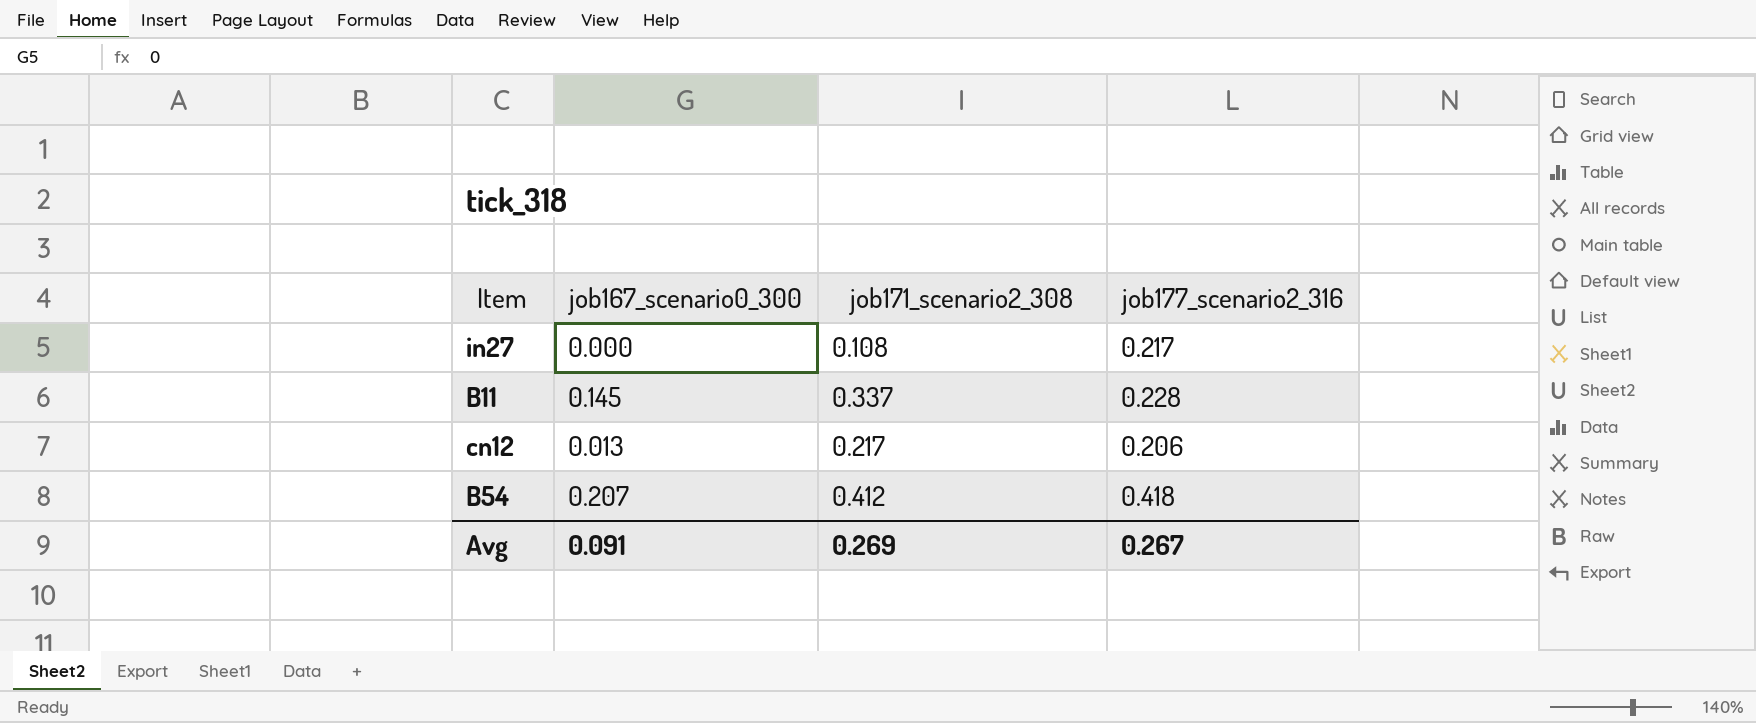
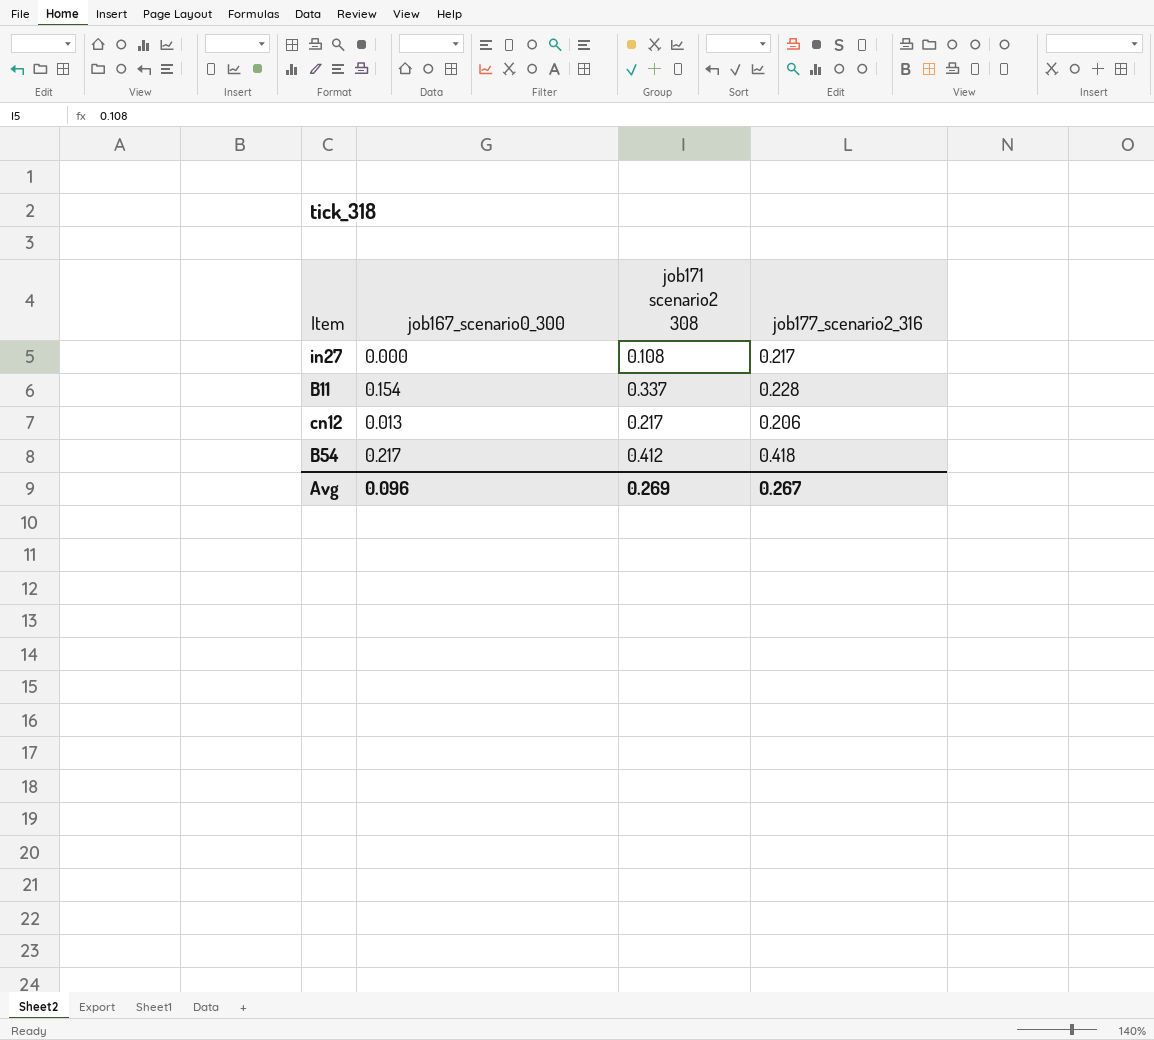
column name: job171_scenario2_308 -> job171 scenario2 308
B11 | job167_scenario0_300: 0.145 -> 0.154
B54 | job167_scenario0_300: 0.207 -> 0.217
Avg | job167_scenario0_300: 0.091 -> 0.096

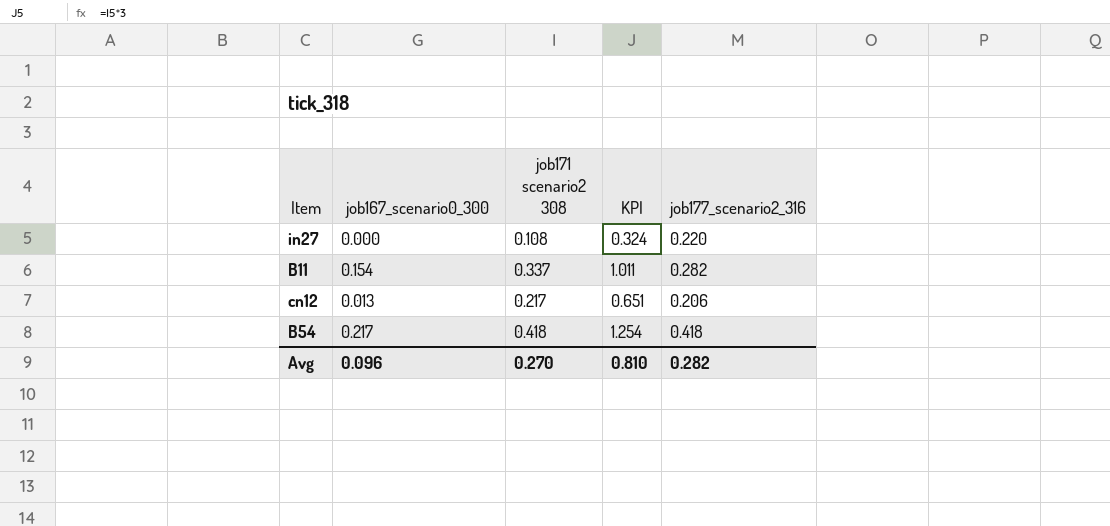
column KPI | formula: none -> [job171 scenario2 308] * 3
in27 | job177_scenario2_316: 0.217 -> 0.220
B11 | job177_scenario2_316: 0.228 -> 0.282
B54 | job171 scenario2 308: 0.412 -> 0.418
Avg | job171 scenario2 308: 0.269 -> 0.270
Avg | job177_scenario2_316: 0.267 -> 0.282

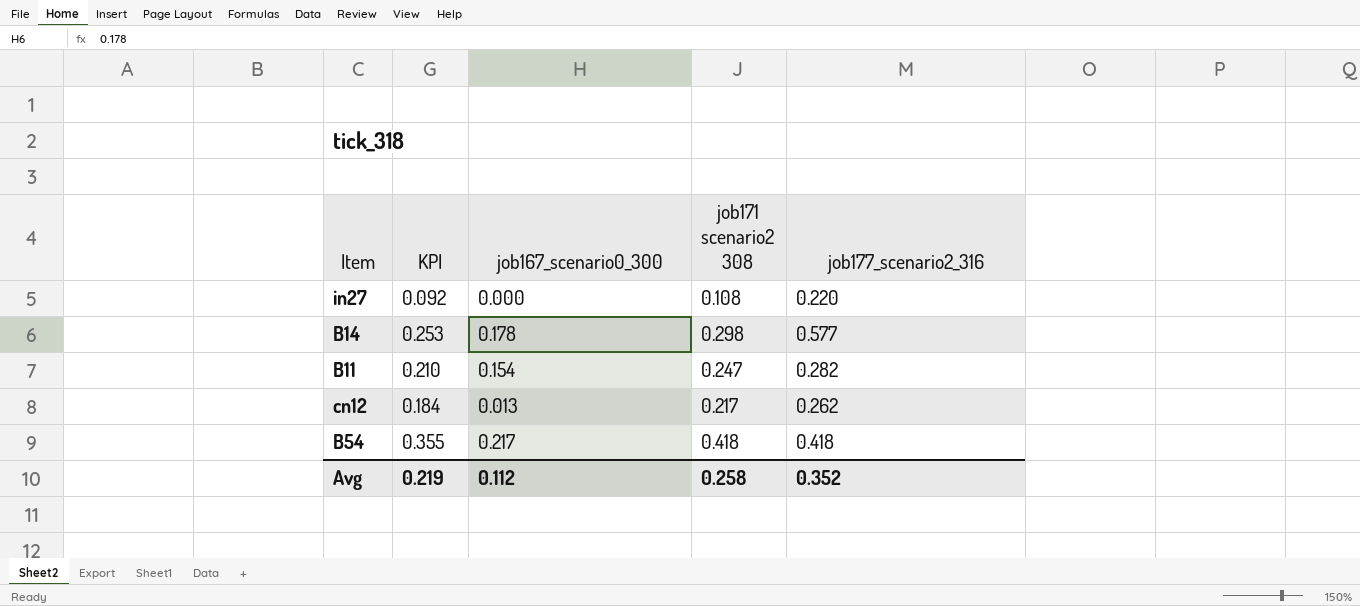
column KPI | formula: [job171 scenario2 308] * 3 -> [job171 scenario2 308] * 0.85
column KPI | position: 4 -> 2
row B14: none -> 0.253 | 0.178 | 0.298 | 0.577
B11 | job171 scenario2 308: 0.337 -> 0.247
cn12 | job177_scenario2_316: 0.206 -> 0.262
Avg | KPI: 0.810 -> 0.219
Avg | job167_scenario0_300: 0.096 -> 0.112
Avg | job171 scenario2 308: 0.270 -> 0.258
Avg | job177_scenario2_316: 0.282 -> 0.352

